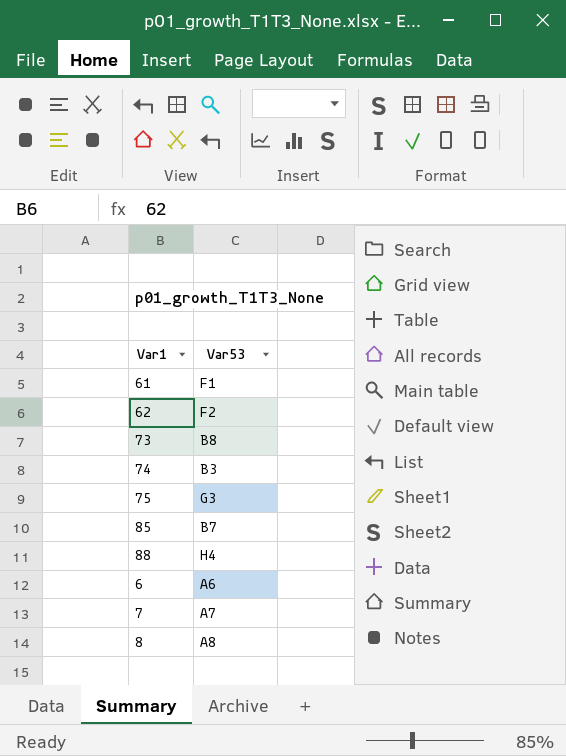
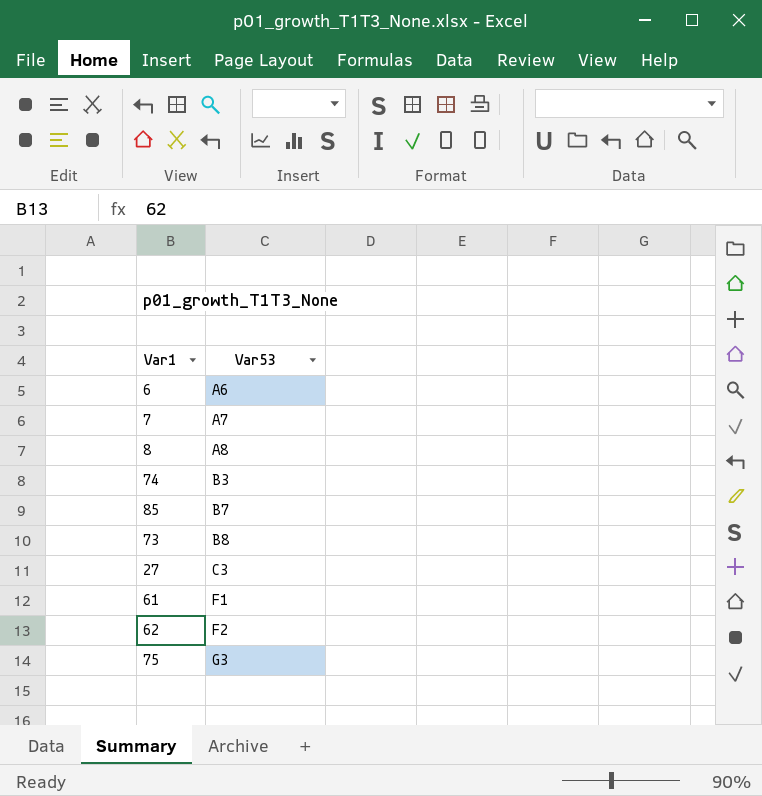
row order: none -> Var53 ascending
row 88: H4 -> none
row 27: none -> C3

